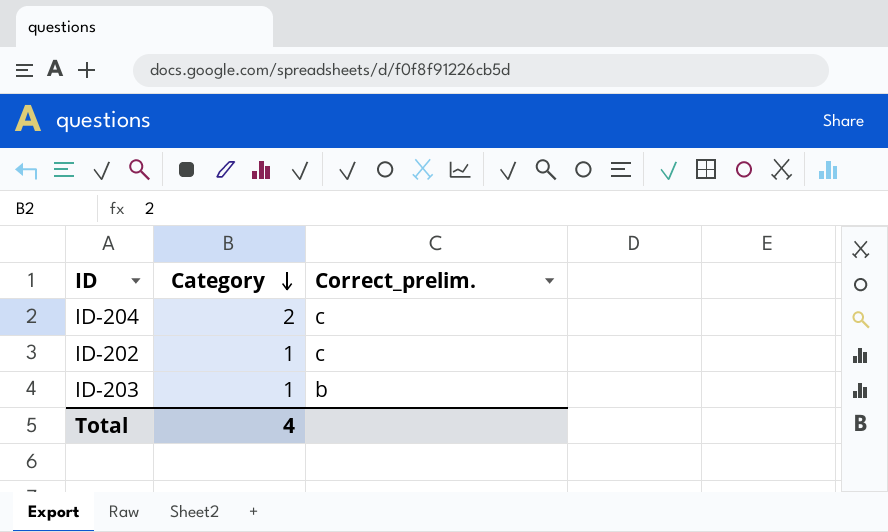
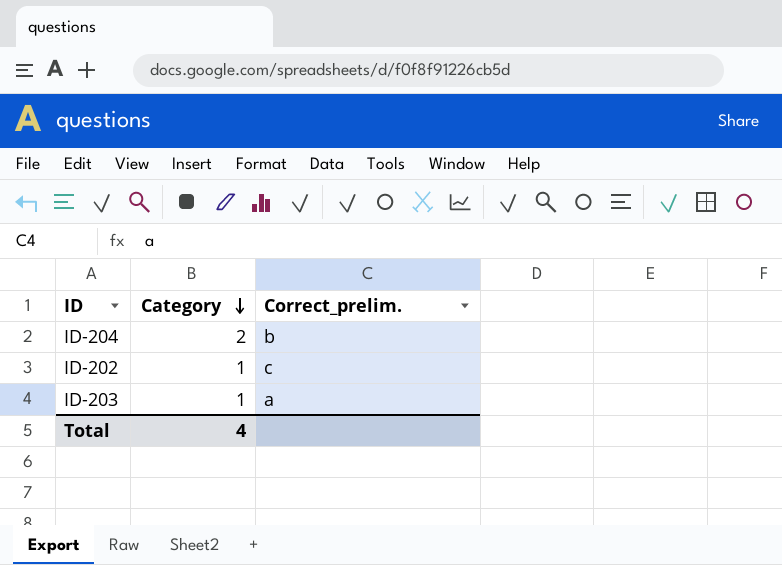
ID-204 | Correct_prelim.: c -> b
ID-203 | Correct_prelim.: b -> a

